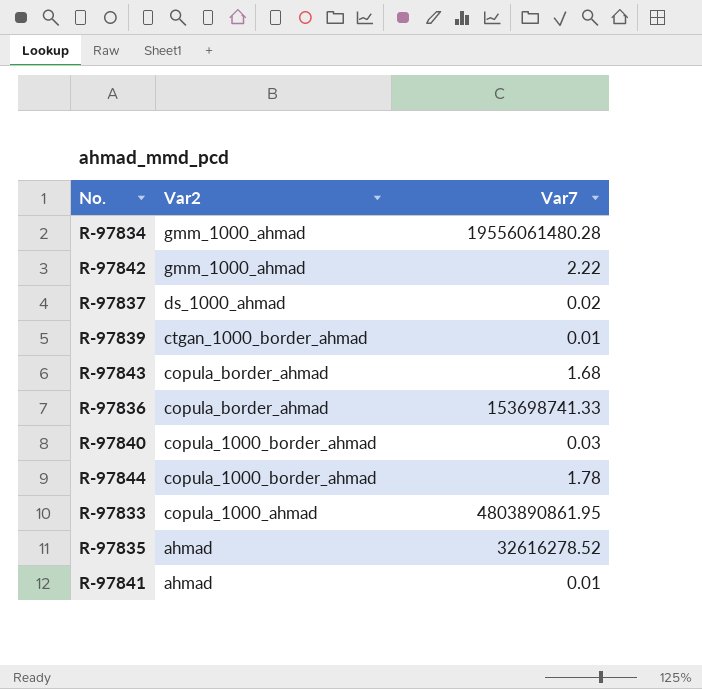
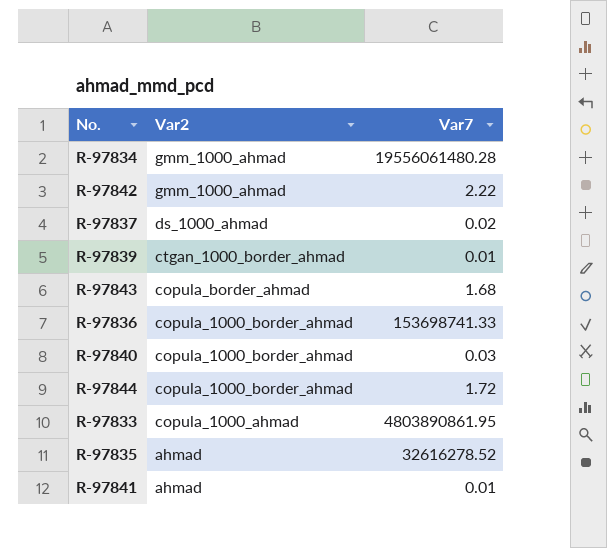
R-97836 | Var2: copula_border_ahmad -> copula_1000_border_ahmad
R-97844 | Var7: 1.78 -> 1.72

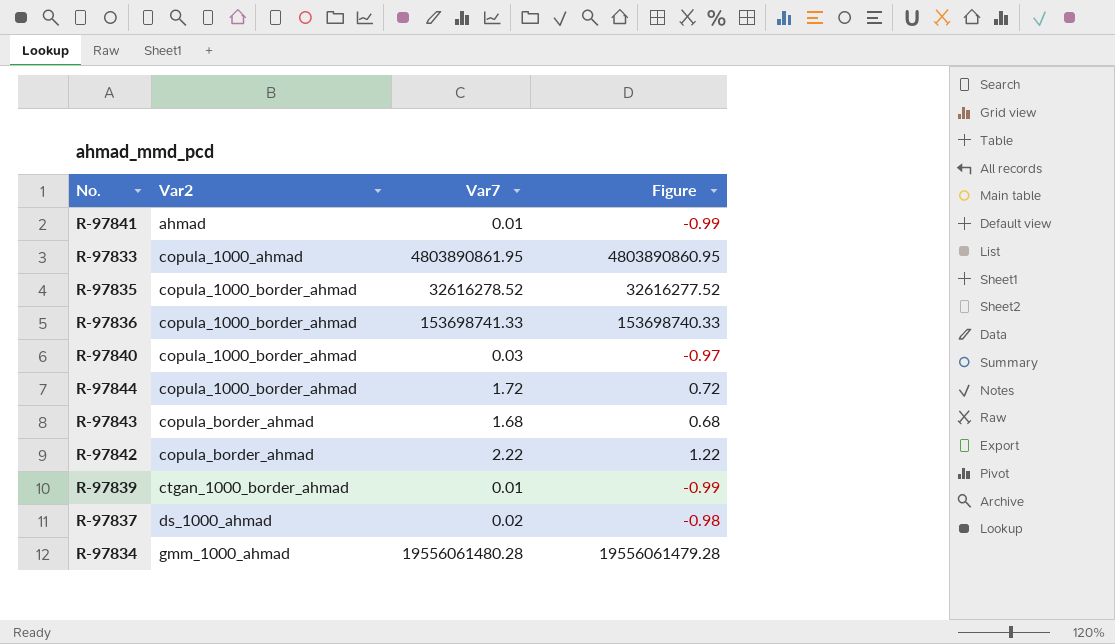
row order: Var2 descending -> Var2 ascending
column Figure | formula: none -> [Var7] - 1
R-97835 | Var2: ahmad -> copula_1000_border_ahmad
R-97842 | Var2: gmm_1000_ahmad -> copula_border_ahmad

